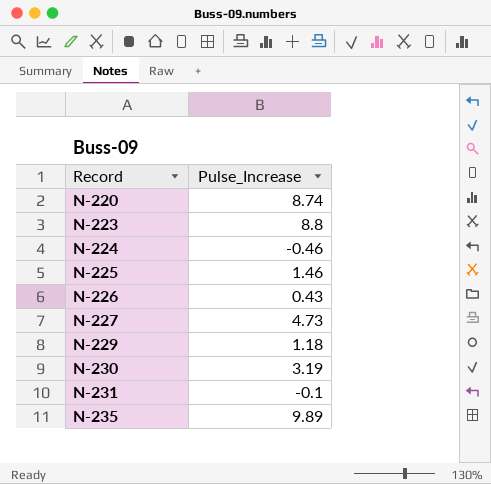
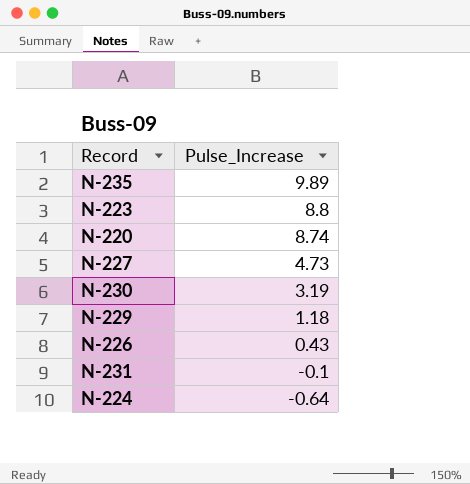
row order: Record ascending -> Pulse_Increase descending
row N-225: 1.46 -> none
N-224 | Pulse_Increase: -0.46 -> -0.64

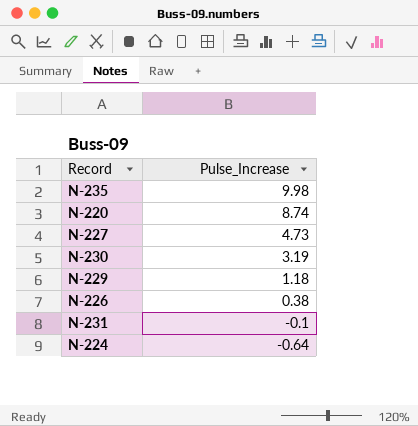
row N-223: 8.8 -> none
N-235 | Pulse_Increase: 9.89 -> 9.98
N-226 | Pulse_Increase: 0.43 -> 0.38

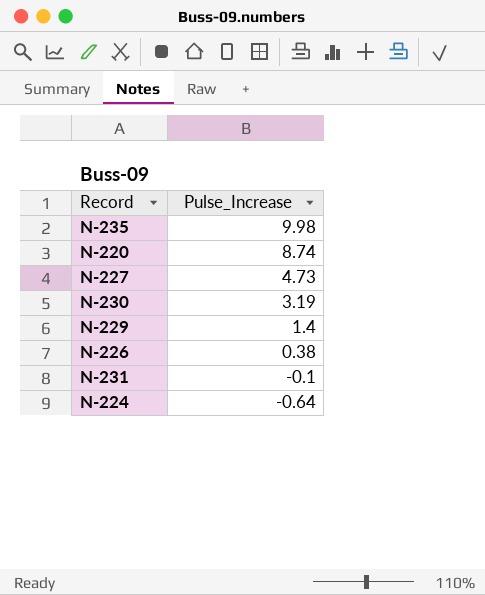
N-229 | Pulse_Increase: 1.18 -> 1.4

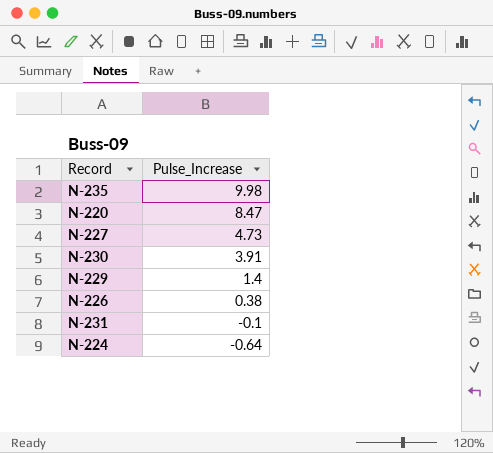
N-220 | Pulse_Increase: 8.74 -> 8.47
N-230 | Pulse_Increase: 3.19 -> 3.91

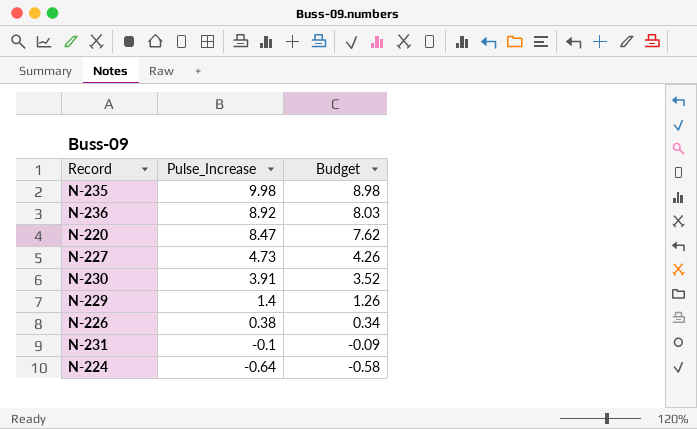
column Budget | formula: none -> [Pulse_Increase] * 0.9
row N-236: none -> 8.92 | 8.03

